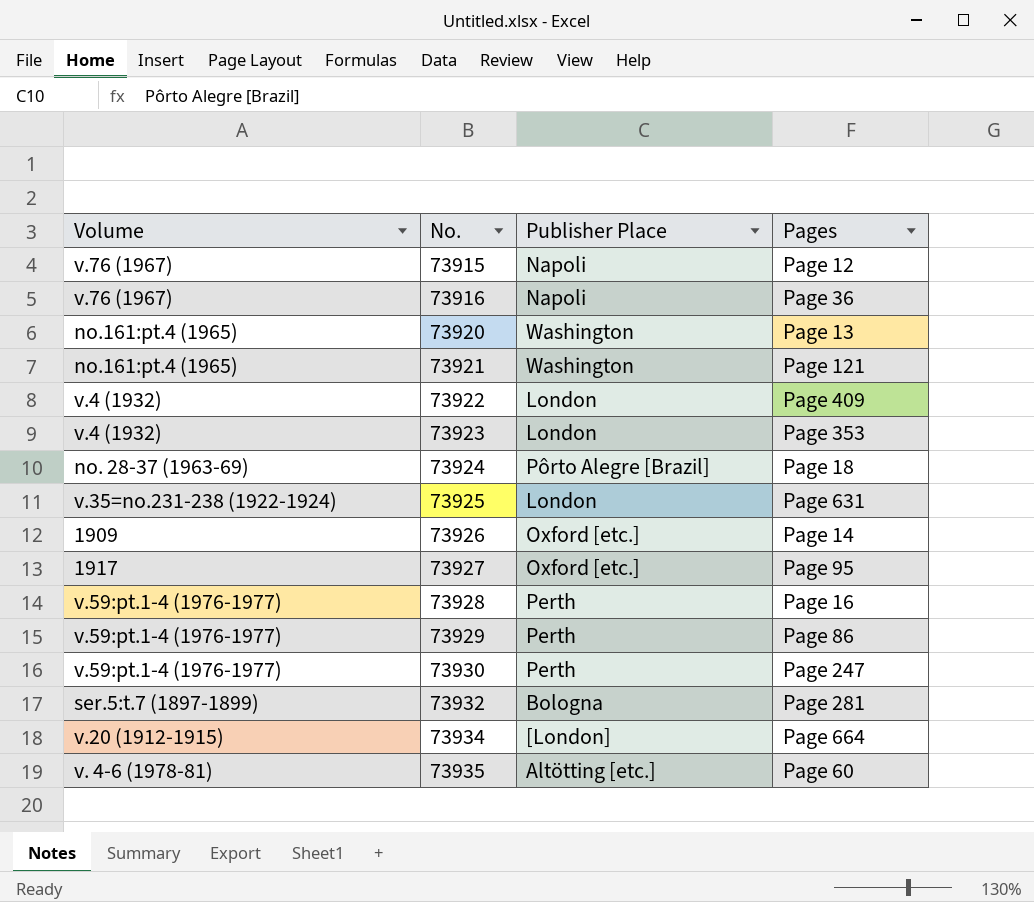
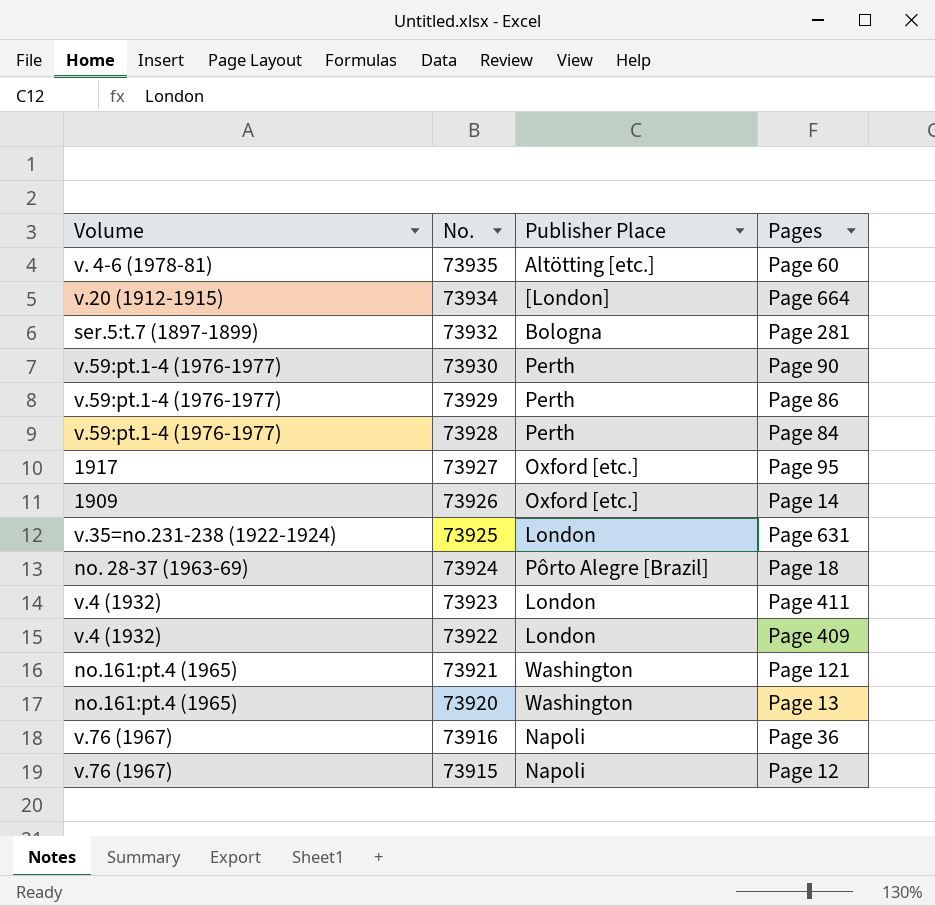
row order: No. ascending -> No. descending
73930 | Pages: Page 247 -> Page 90
73928 | Pages: Page 16 -> Page 84
73923 | Pages: Page 353 -> Page 411

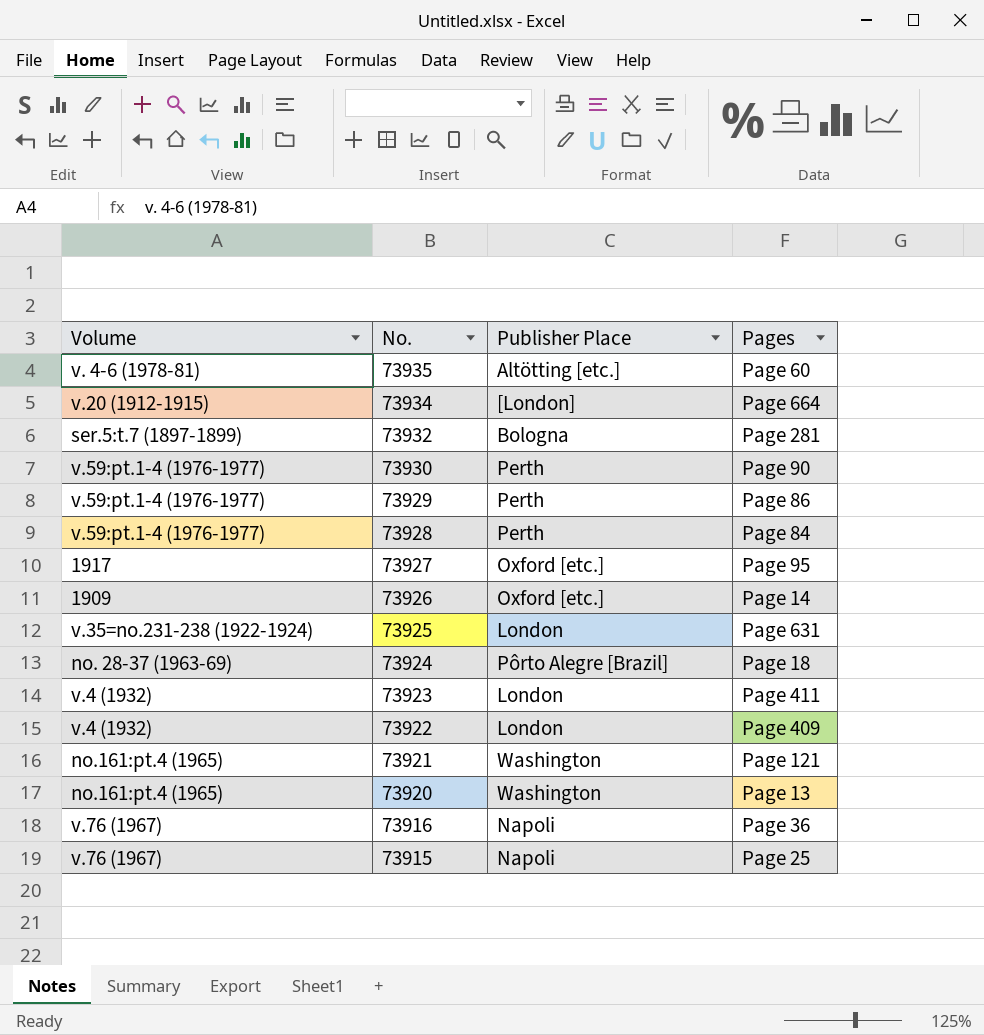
73915 | Pages: Page 12 -> Page 25

